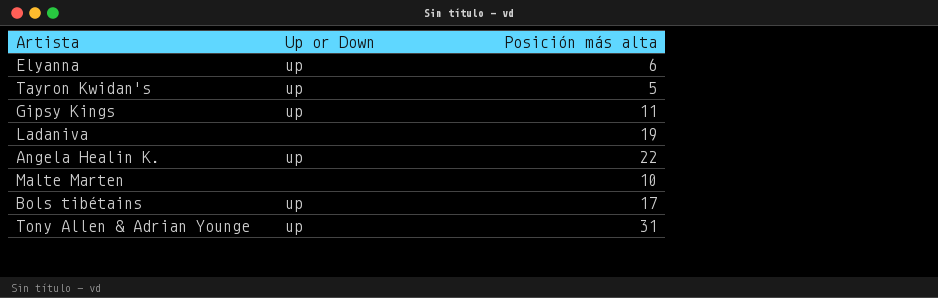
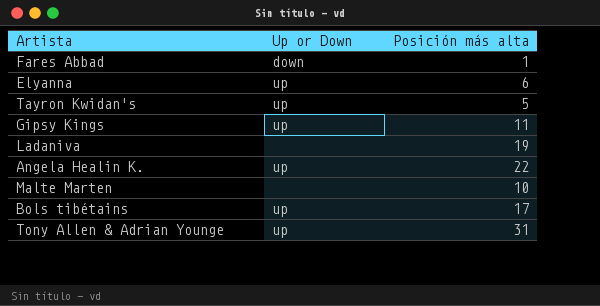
row Fares Abbad: none -> down | 1

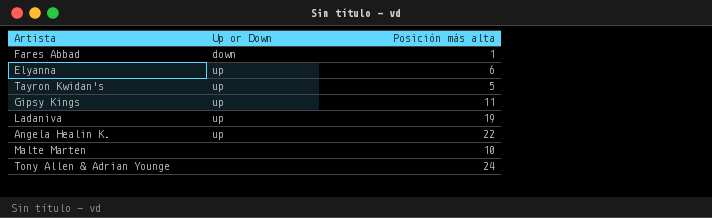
row Bols tibétains: up | 17 -> none
Ladaniva | Up or Down: none -> up
Tony Allen & Adrian Younge | Up or Down: up -> none
Tony Allen & Adrian Younge | Posición más alta: 31 -> 24

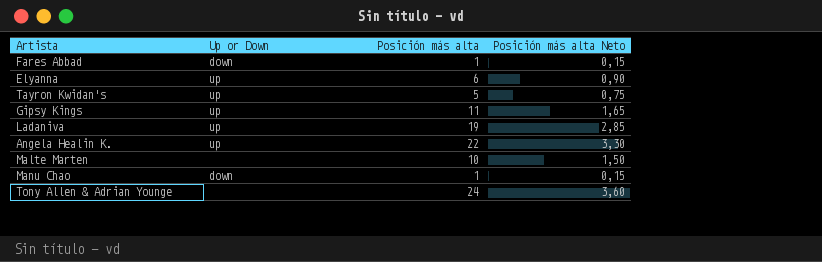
column Posición más alta Neto | formula: none -> [Posición más alta] * 0,15
row Manu Chao: none -> down | 1 | 0,15

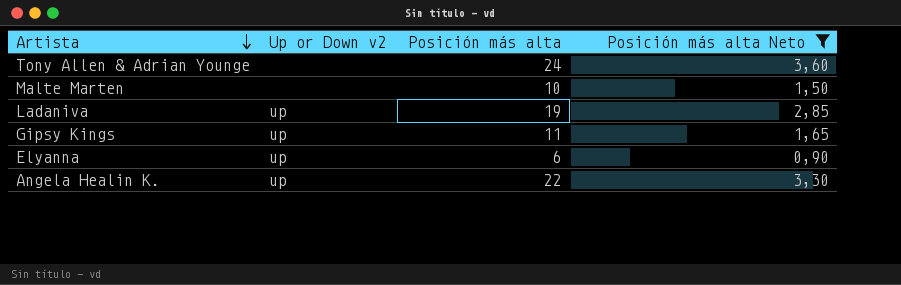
filter: none -> Posición más alta Neto >= 0,90
row order: none -> Artista descending
column name: Up or Down -> Up or Down v2

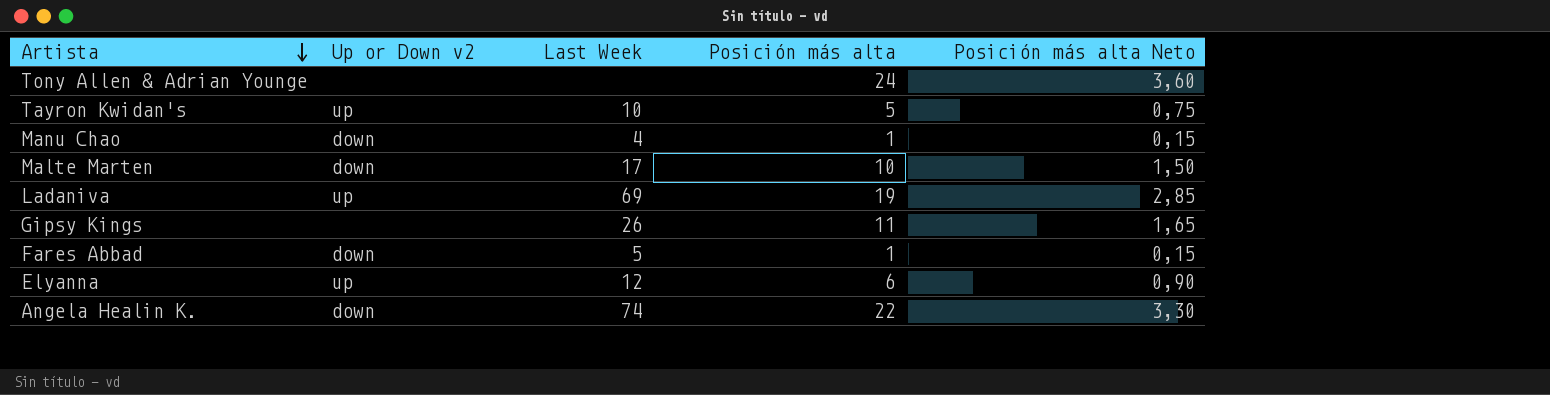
filter: Posición más alta Neto >= 0,90 -> none
column Last Week | position: none -> 3
Malte Marten | Up or Down v2: none -> down
Gipsy Kings | Up or Down v2: up -> none
Angela Healin K. | Up or Down v2: up -> down

